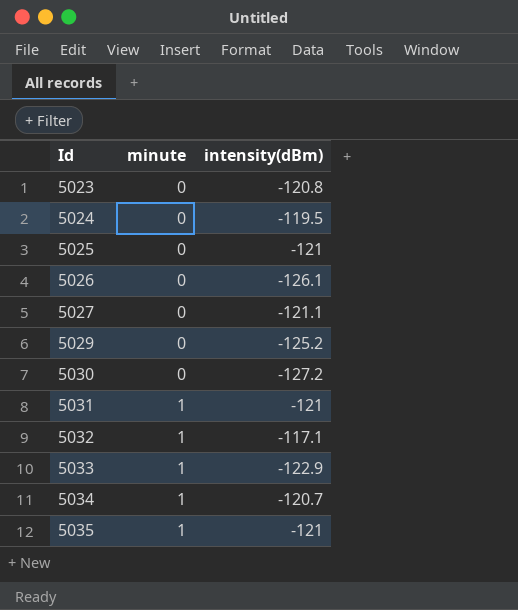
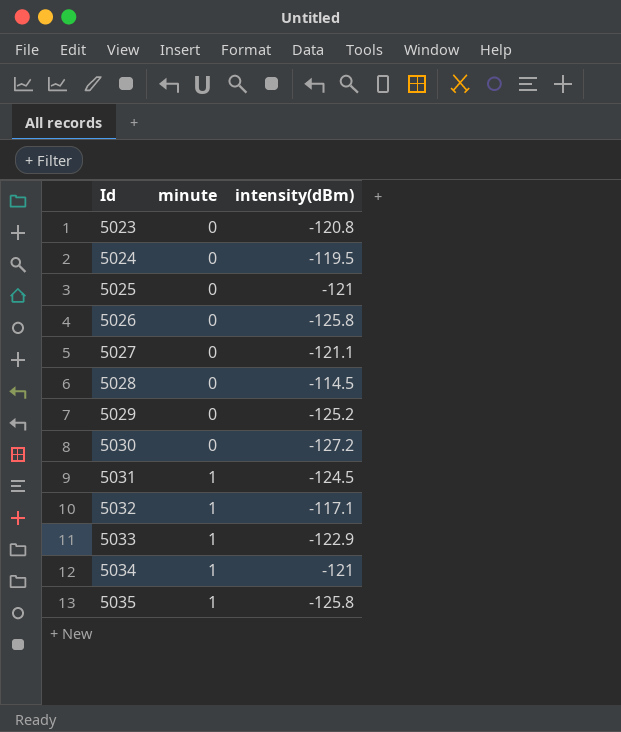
5026 | intensity(dBm): -126.1 -> -125.8
row 5028: none -> 0 | -114.5
5031 | intensity(dBm): -121 -> -124.5
5034 | intensity(dBm): -120.7 -> -121
5035 | intensity(dBm): -121 -> -125.8

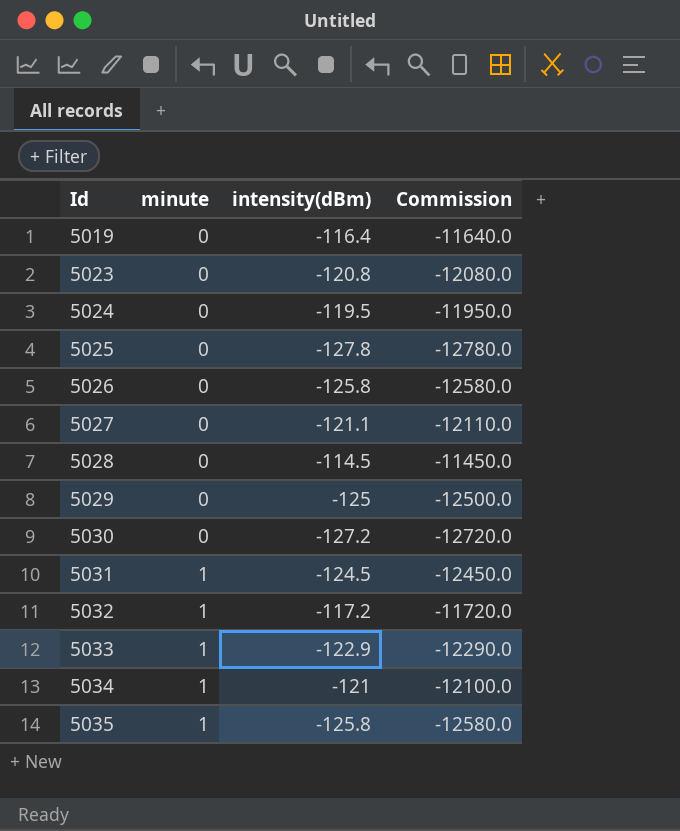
column Commission | formula: none -> [intensity(dBm)] * 100
row 5019: none -> 0 | -116.4 | -11640.0
5025 | intensity(dBm): -121 -> -127.8
5029 | intensity(dBm): -125.2 -> -125
5032 | intensity(dBm): -117.1 -> -117.2

